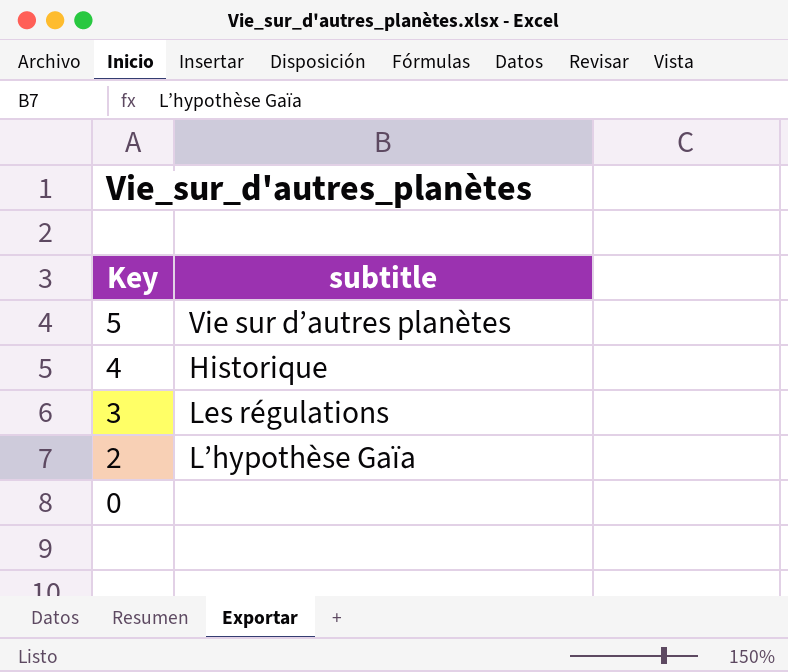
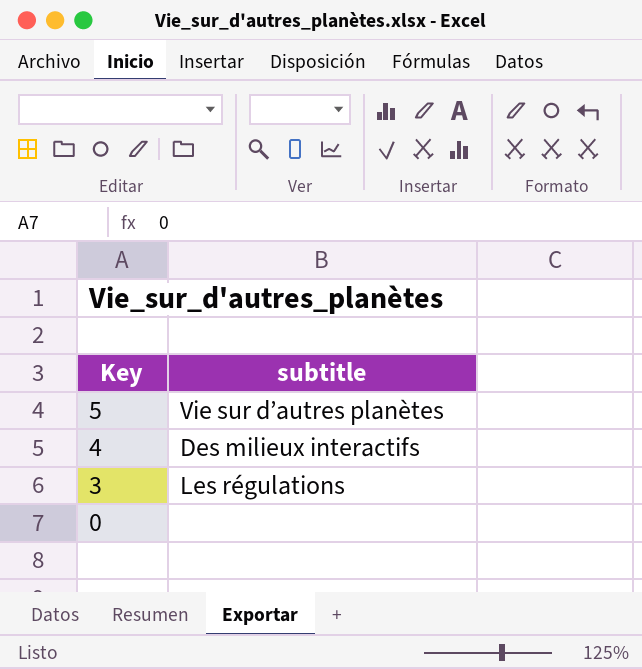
row 2: L’hypothèse Gaïa -> none
4 | subtitle: Historique -> Des milieux interactifs

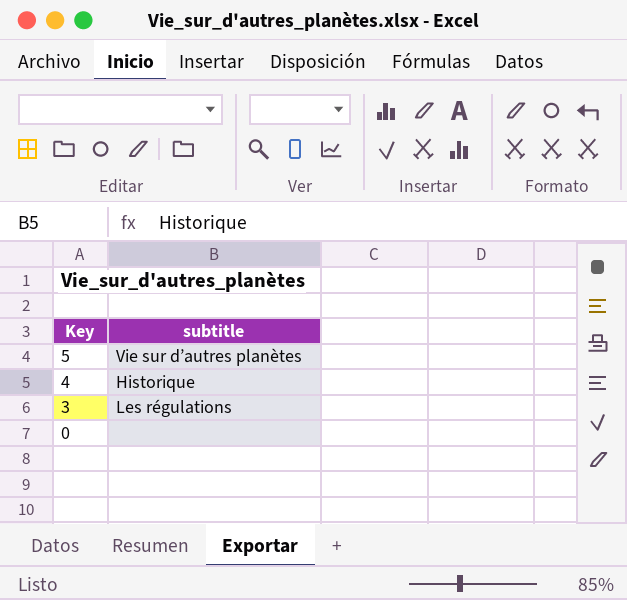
4 | subtitle: Des milieux interactifs -> Historique

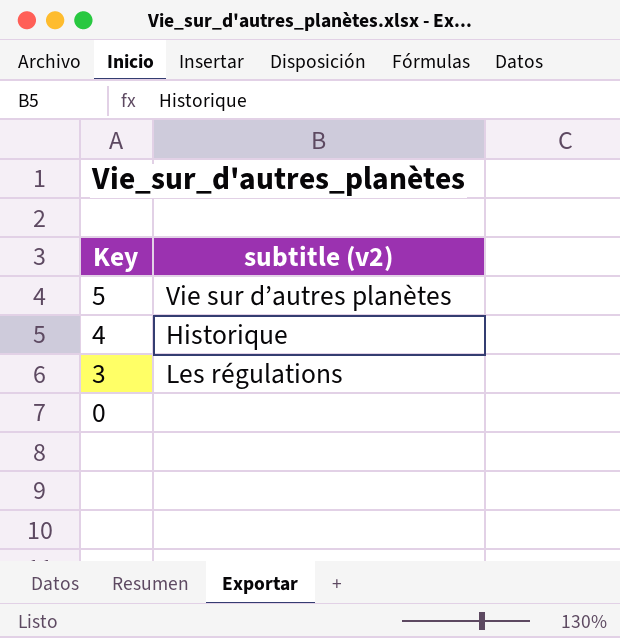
column name: subtitle -> subtitle (v2)

